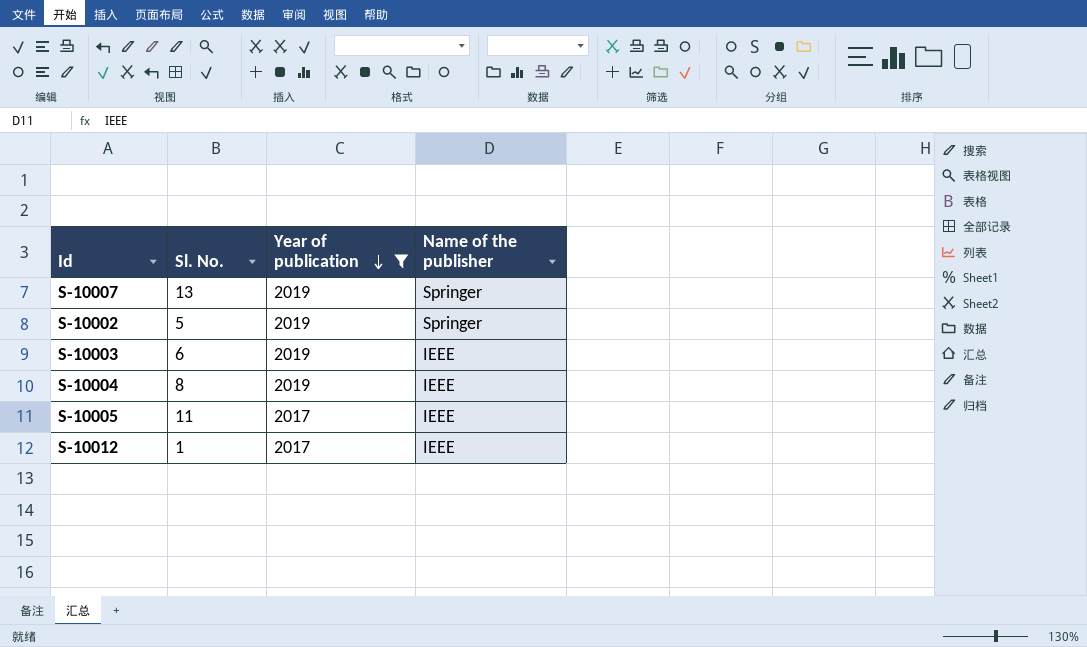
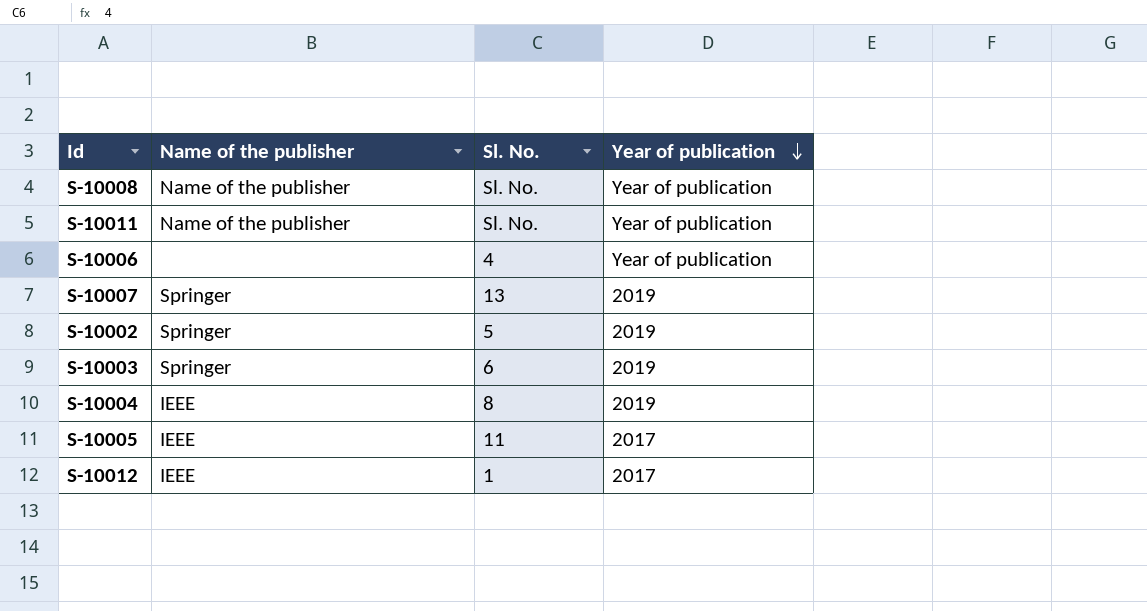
filter: Year of publication != Year of publication -> none
column Name of the publisher | position: 4 -> 2
S-10003 | Name of the publisher: IEEE -> Springer

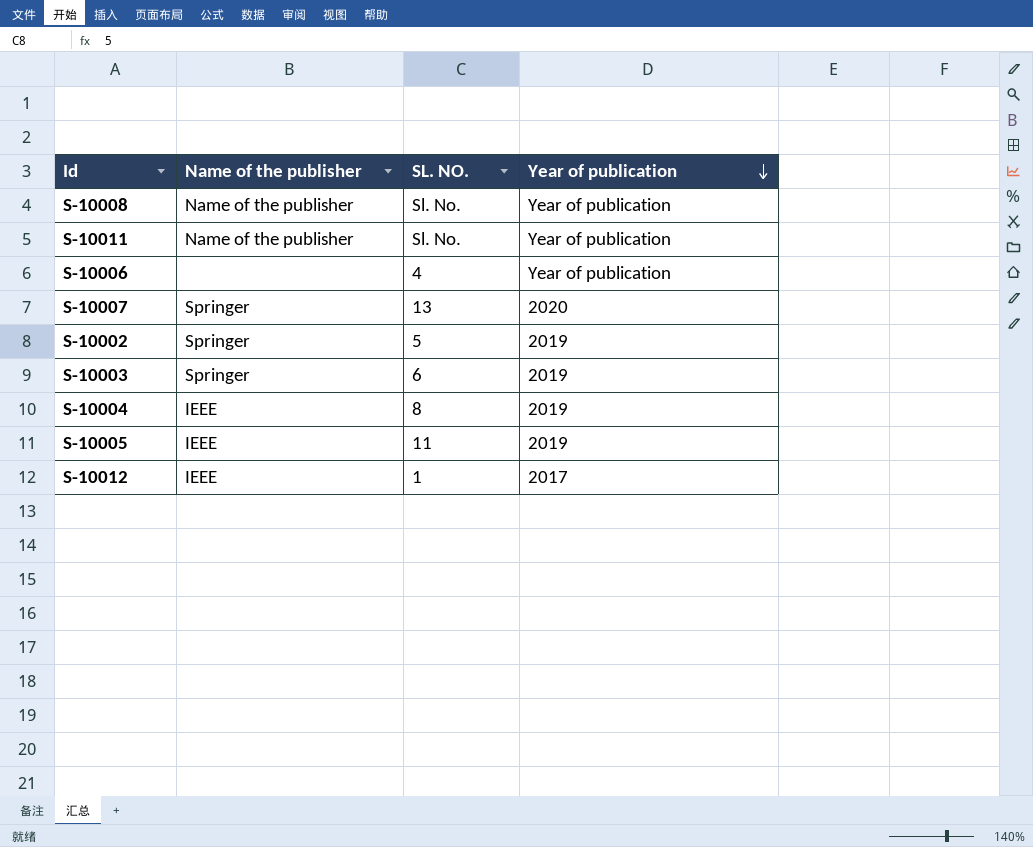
column name: Sl. No. -> SL. NO.
S-10007 | Year of publication: 2019 -> 2020
S-10005 | Year of publication: 2017 -> 2019

